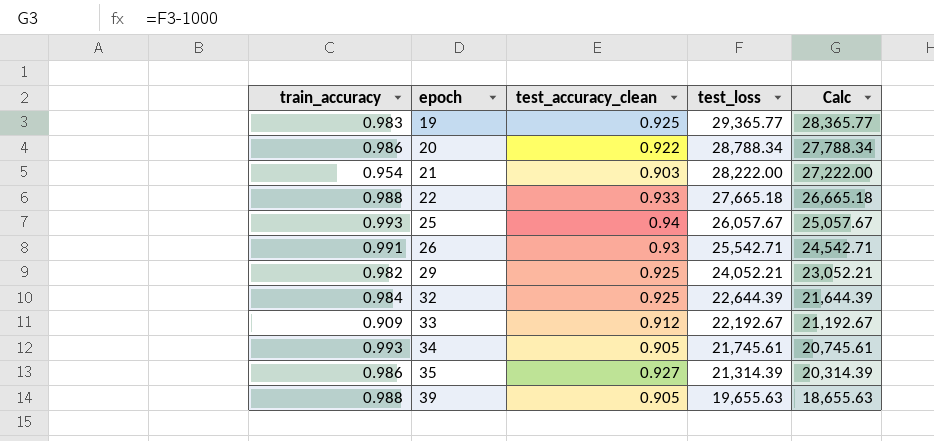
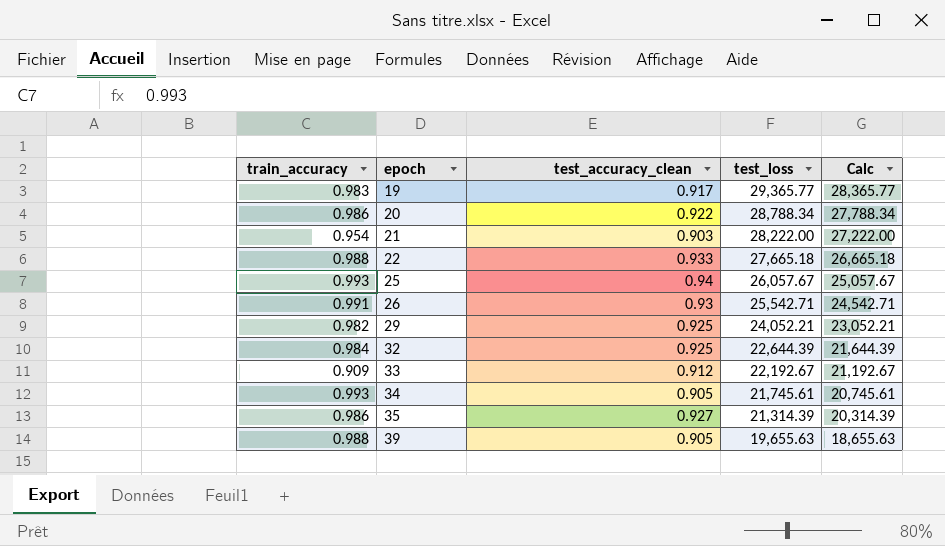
19 | test_accuracy_clean: 0.925 -> 0.917

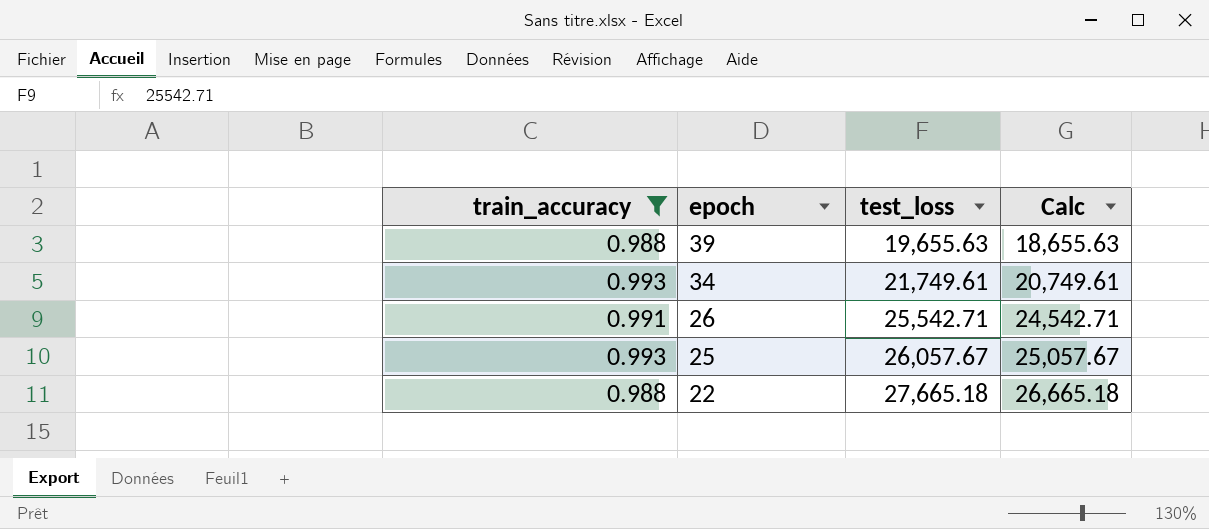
filter: none -> train_accuracy >= 0.988
row order: epoch ascending -> epoch descending
column test_accuracy_clean | position: 3 -> none
34 | test_loss: 21,745.61 -> 21,749.61
34 | Calc: 20,745.61 -> 20,749.61

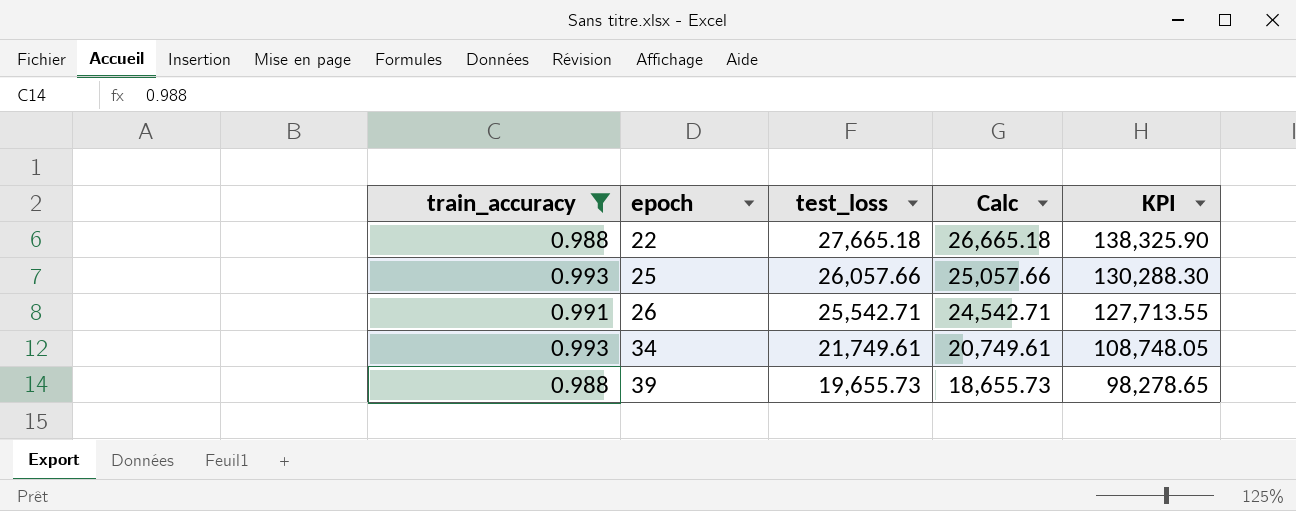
row order: epoch descending -> epoch ascending
column KPI | formula: none -> [test_loss] * 5
25 | test_loss: 26,057.67 -> 26,057.66
25 | Calc: 25,057.67 -> 25,057.66
39 | test_loss: 19,655.63 -> 19,655.73
39 | Calc: 18,655.63 -> 18,655.73

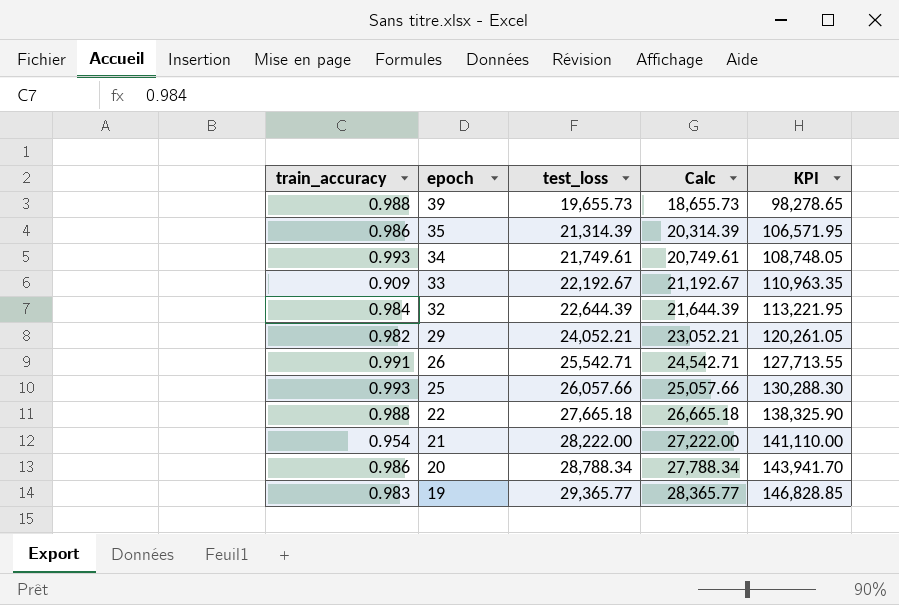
filter: train_accuracy >= 0.988 -> none
row order: epoch ascending -> epoch descending

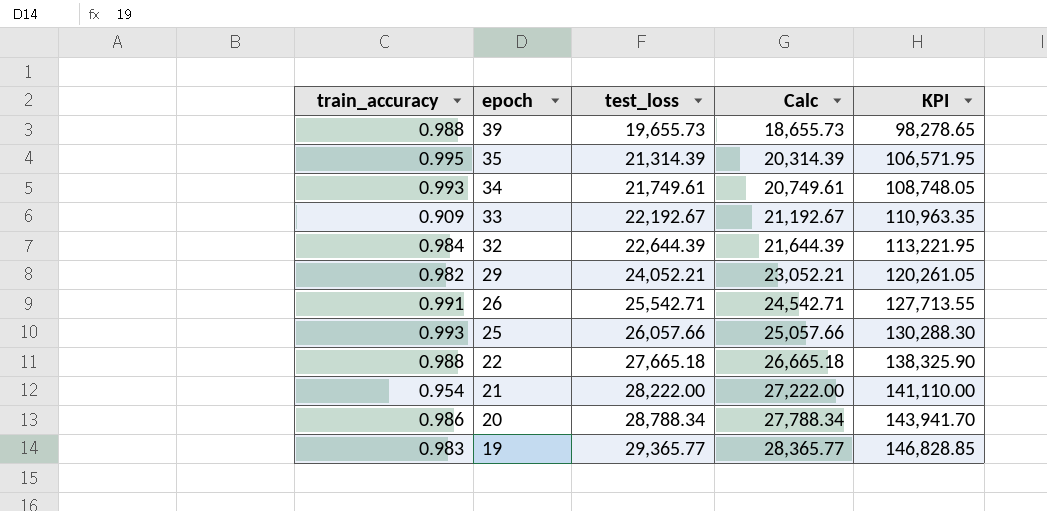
35 | train_accuracy: 0.986 -> 0.995

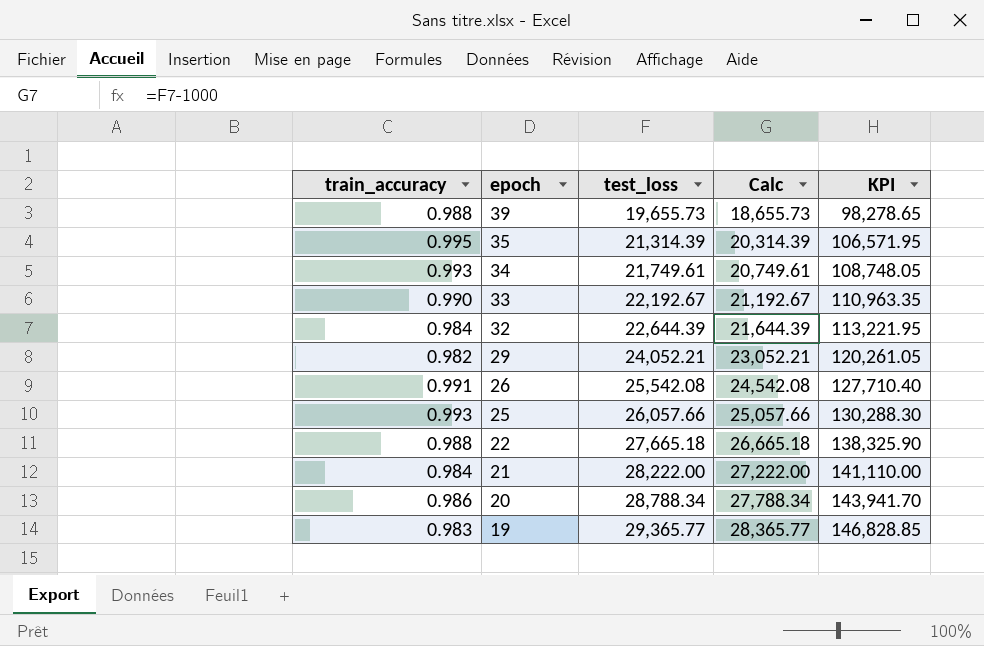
33 | train_accuracy: 0.909 -> 0.990
26 | test_loss: 25,542.71 -> 25,542.08
26 | Calc: 24,542.71 -> 24,542.08
26 | KPI: 127,713.55 -> 127,710.40
21 | train_accuracy: 0.954 -> 0.984

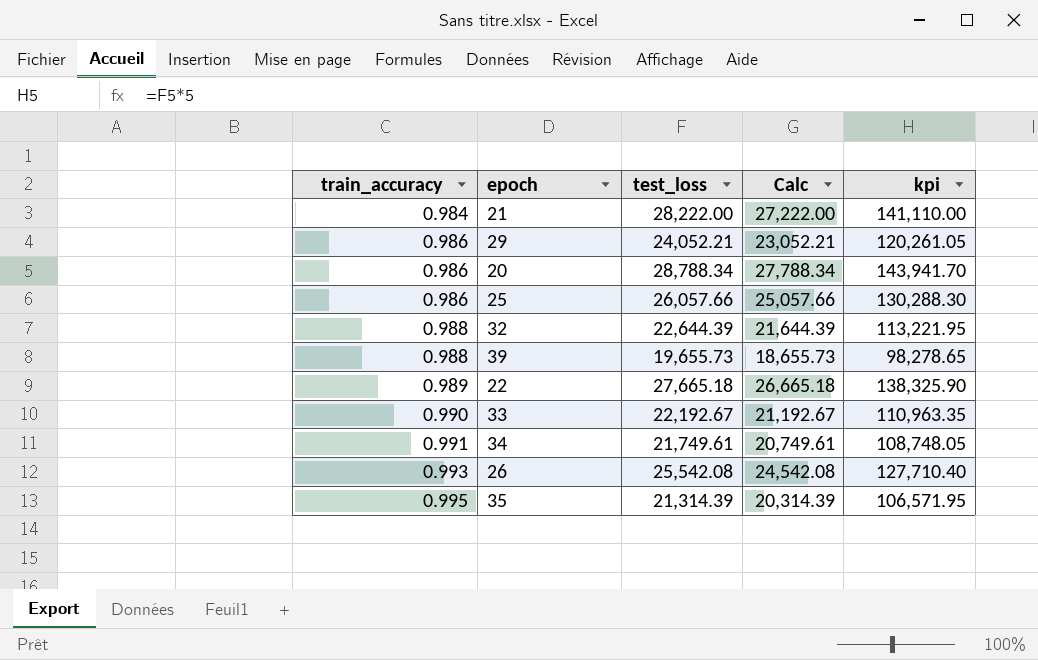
row order: epoch descending -> train_accuracy ascending
column name: KPI -> kpi
row 19: 0.983 | 29,365.77 | 28,365.77 | 146,828.85 -> none
29 | train_accuracy: 0.982 -> 0.986
25 | train_accuracy: 0.993 -> 0.986
32 | train_accuracy: 0.984 -> 0.988
22 | train_accuracy: 0.988 -> 0.989
34 | train_accuracy: 0.993 -> 0.991
26 | train_accuracy: 0.991 -> 0.993

